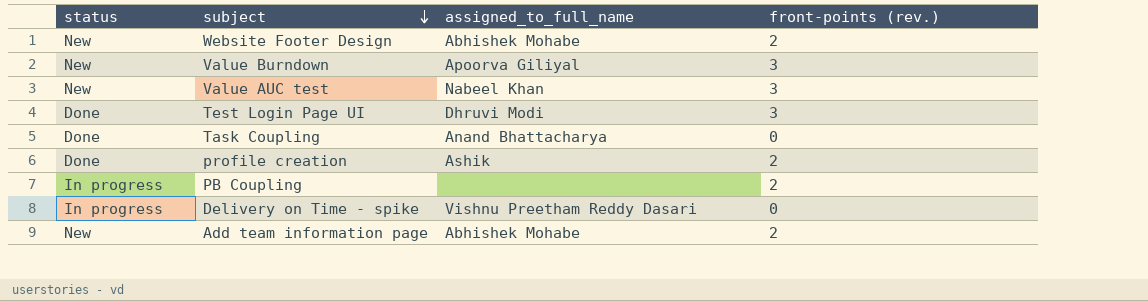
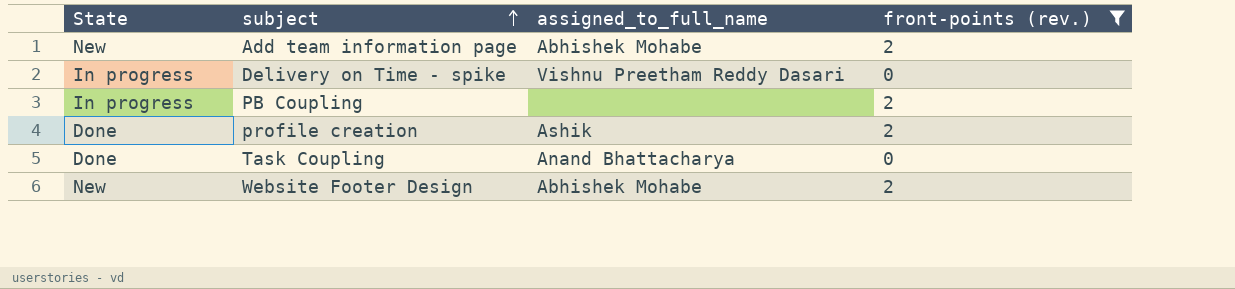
filter: none -> front-points (rev.) != 3
row order: subject descending -> subject ascending
column name: status -> State

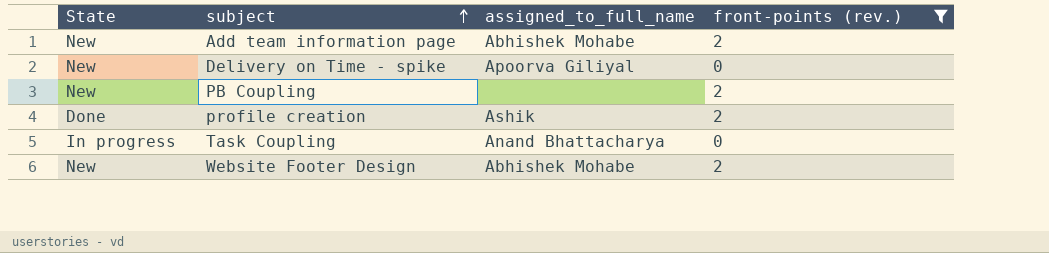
Delivery on Time - spike | State: In progress -> New
Delivery on Time - spike | assigned_to_full_name: Vishnu Preetham Reddy Dasari -> Apoorva Giliyal
PB Coupling | State: In progress -> New
Task Coupling | State: Done -> In progress

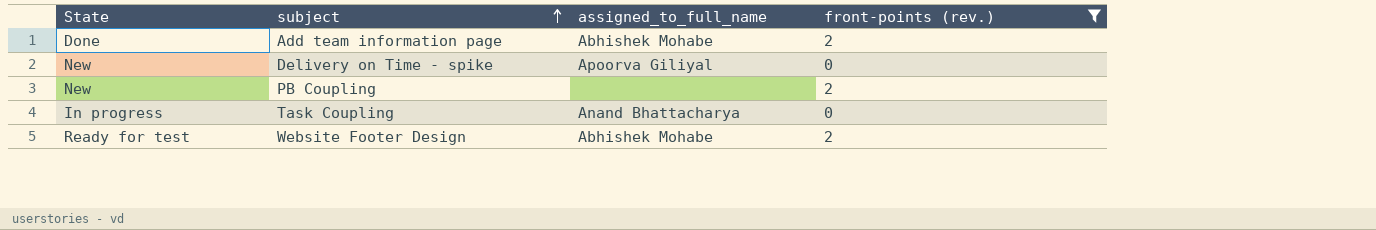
row profile creation: Done | Ashik | 2 -> none
Add team information page | State: New -> Done
Website Footer Design | State: New -> Ready for test

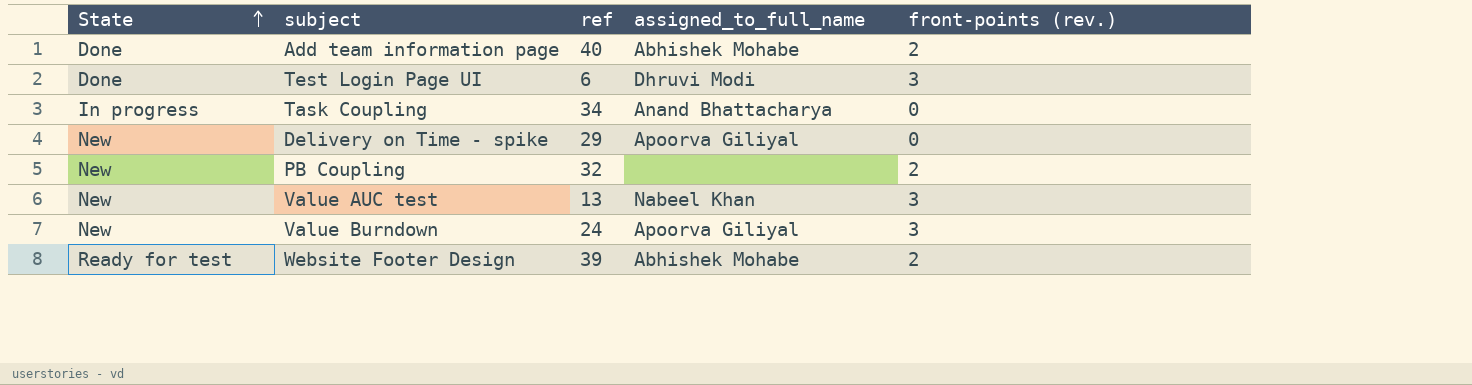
filter: front-points (rev.) != 3 -> none
row order: subject ascending -> State ascending
column ref | position: none -> 3

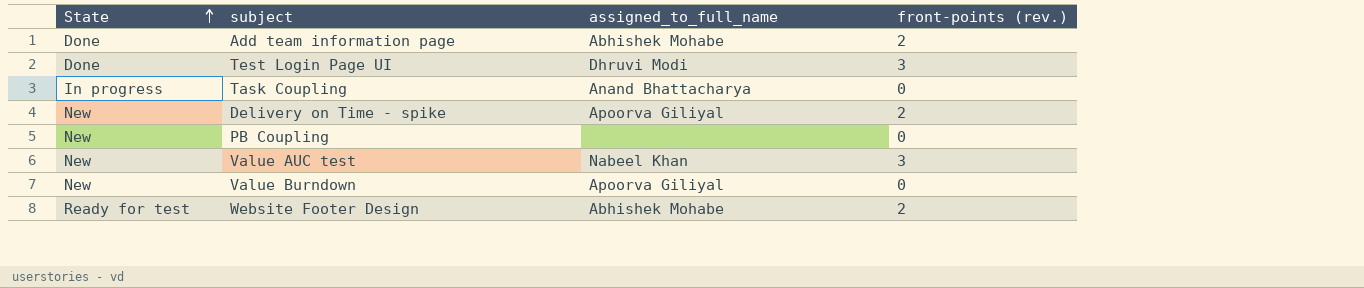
column ref | position: 3 -> none
Delivery on Time - spike | front-points (rev.): 0 -> 2
PB Coupling | front-points (rev.): 2 -> 0
Value Burndown | front-points (rev.): 3 -> 0

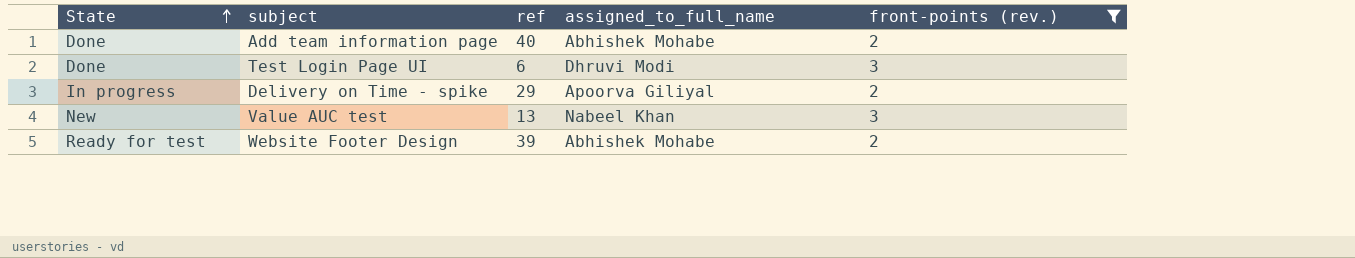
filter: none -> front-points (rev.) != 0
column ref | position: none -> 3
Delivery on Time - spike | State: New -> In progress

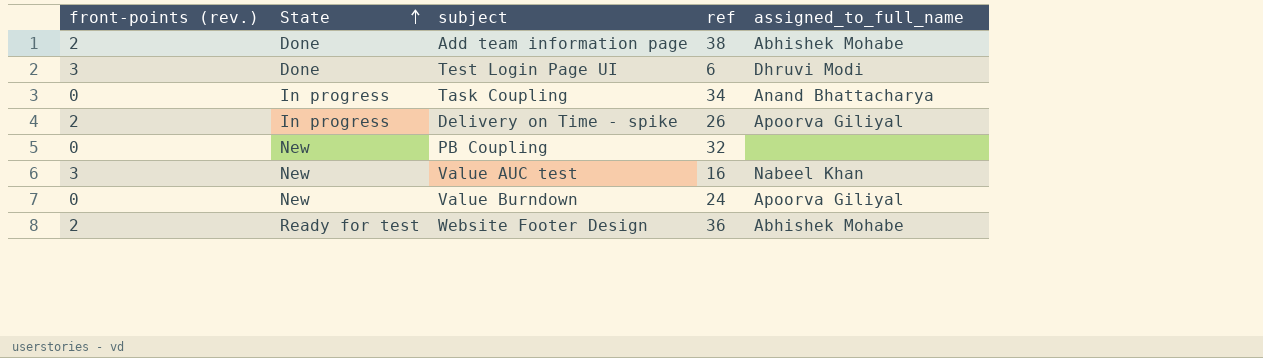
filter: front-points (rev.) != 0 -> none
column front-points (rev.) | position: 5 -> 1
Add team information page | ref: 40 -> 38
Delivery on Time - spike | ref: 29 -> 26
Value AUC test | ref: 13 -> 16
Website Footer Design | ref: 39 -> 36

